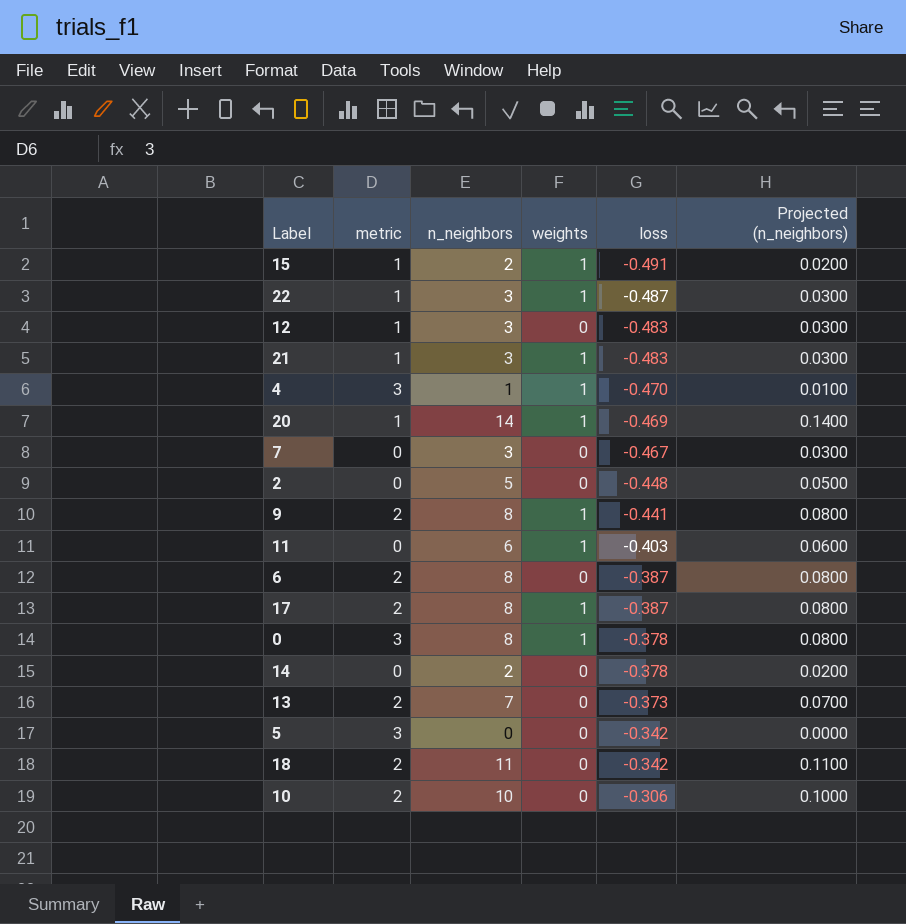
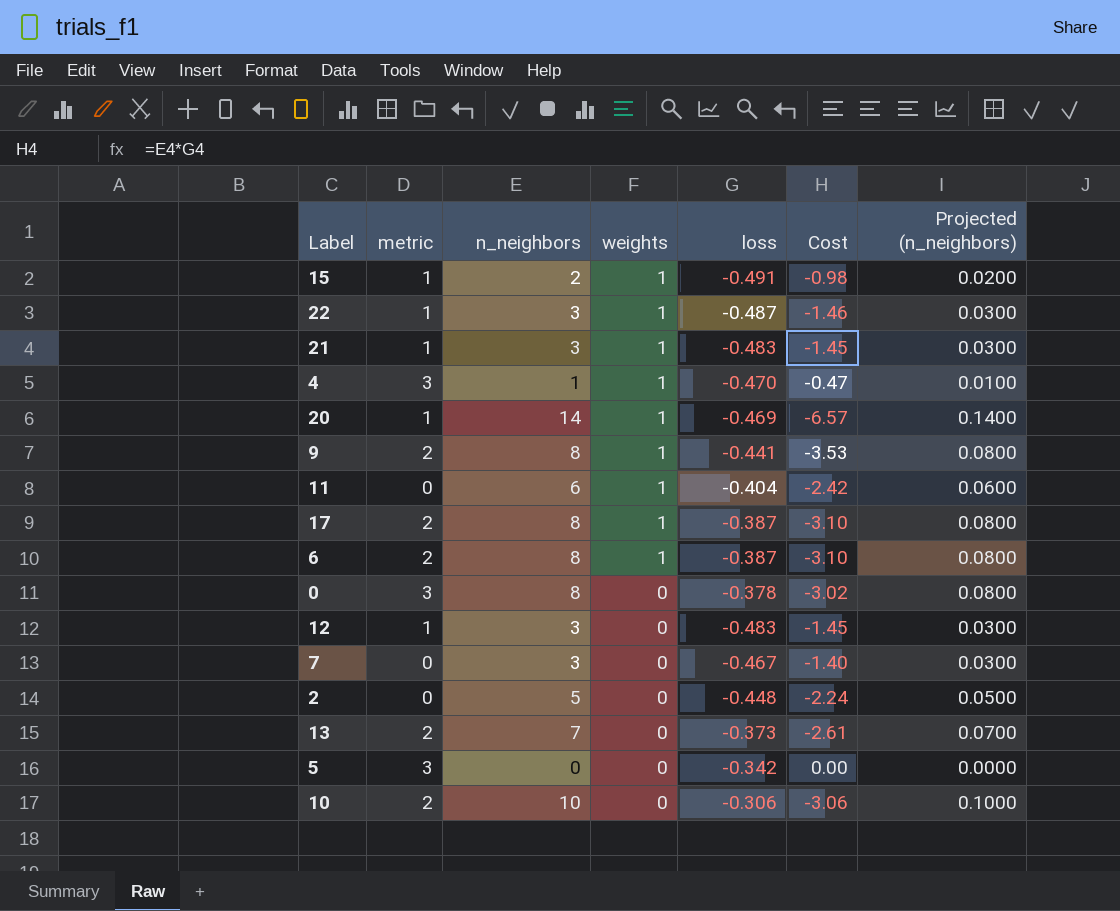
row order: loss ascending -> weights descending
column Cost | formula: none -> [n_neighbors] * [loss]
row 14: 0 | 2 | 0 | -0.378 | 0.0200 -> none
row 18: 2 | 11 | 0 | -0.342 | 0.1100 -> none
11 | loss: -0.403 -> -0.404
6 | weights: 0 -> 1
0 | weights: 1 -> 0

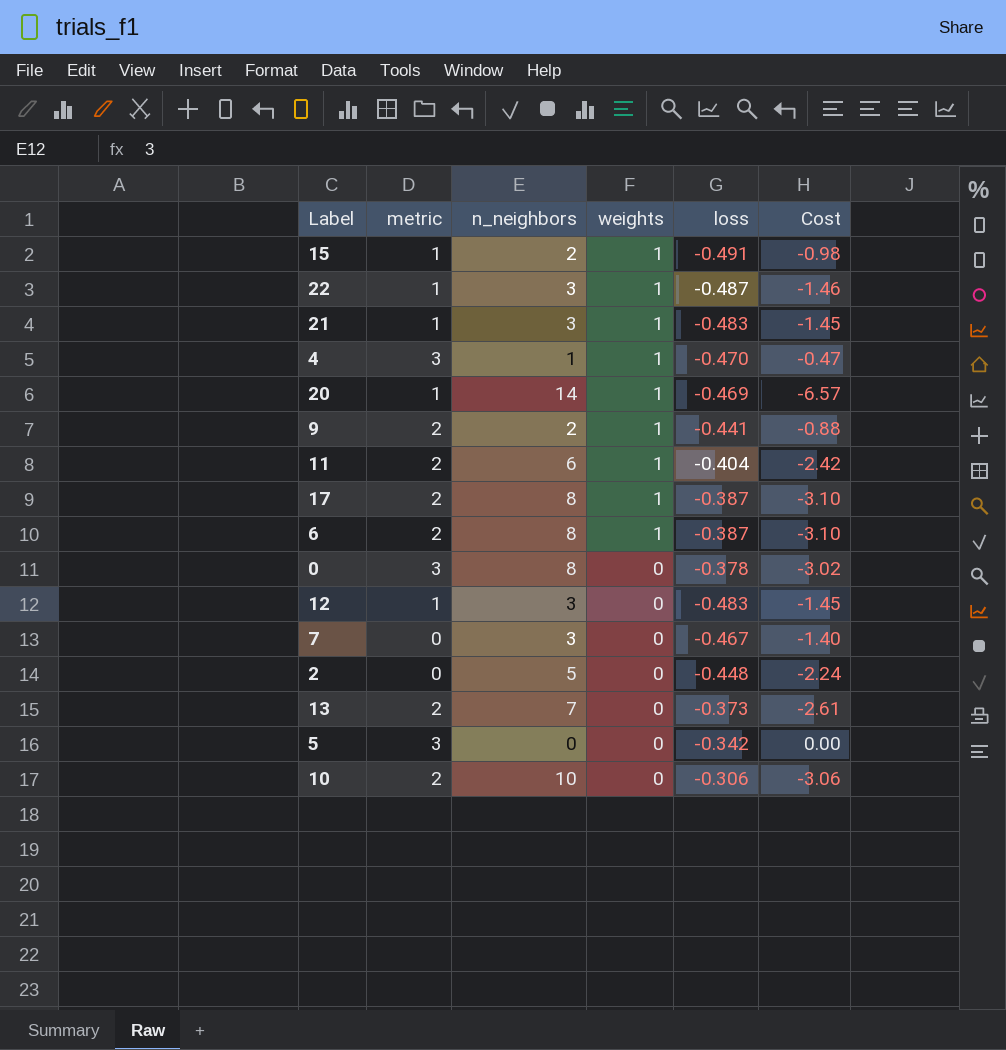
column Projected (n_neighbors) | formula: [n_neighbors] * 0.01 -> none
9 | n_neighbors: 8 -> 2
9 | Cost: -3.53 -> -0.88
11 | metric: 0 -> 2

